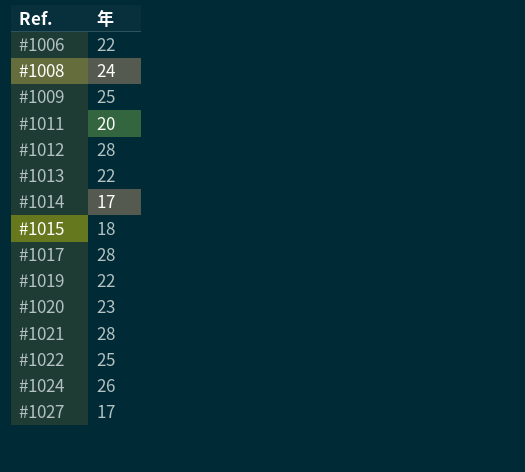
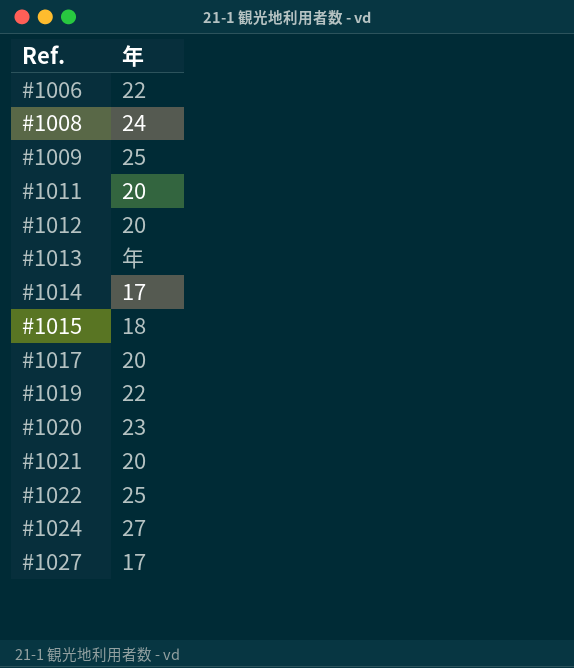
#1012 | 年: 28 -> 20
#1013 | 年: 22 -> 年
#1017 | 年: 28 -> 20
#1021 | 年: 28 -> 20
#1024 | 年: 26 -> 27

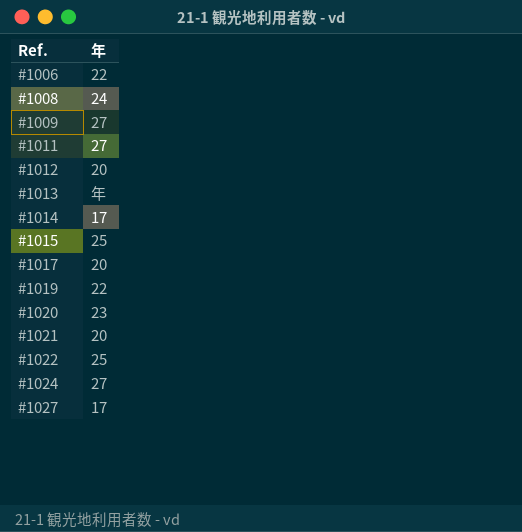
#1009 | 年: 25 -> 27
#1011 | 年: 20 -> 27
#1015 | 年: 18 -> 25

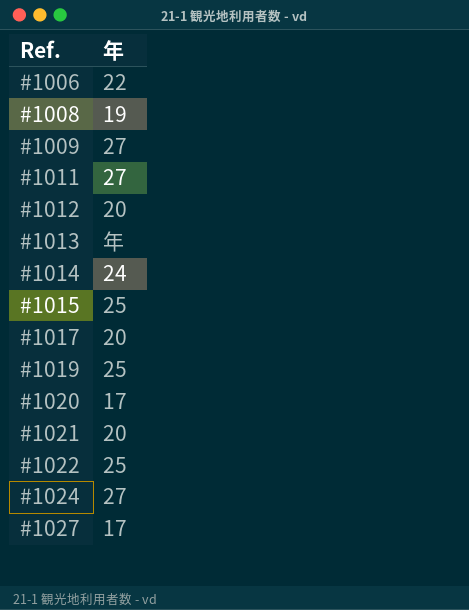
#1008 | 年: 24 -> 19
#1014 | 年: 17 -> 24
#1019 | 年: 22 -> 25
#1020 | 年: 23 -> 17

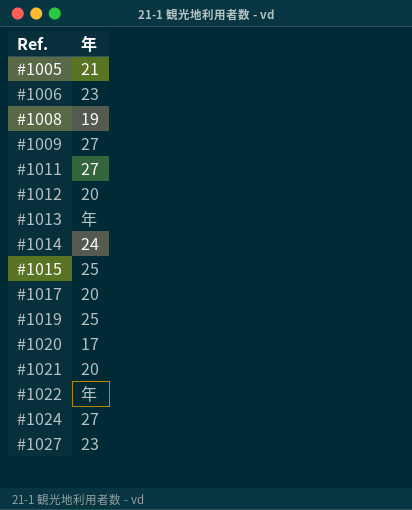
row #1005: none -> 21
#1006 | 年: 22 -> 23
#1022 | 年: 25 -> 年
#1027 | 年: 17 -> 23

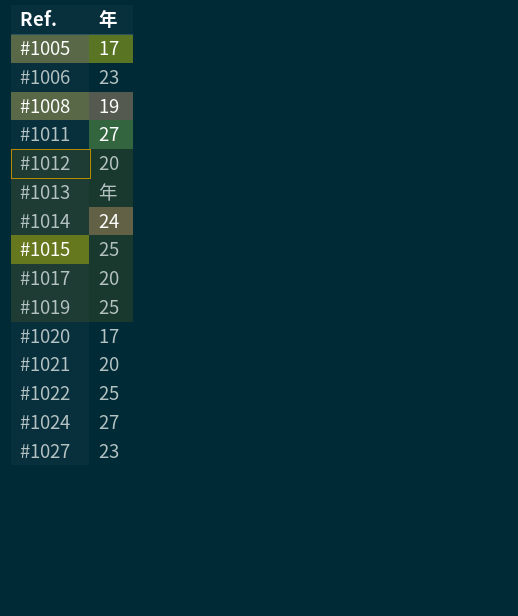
row #1009: 27 -> none
#1005 | 年: 21 -> 17
#1022 | 年: 年 -> 25

